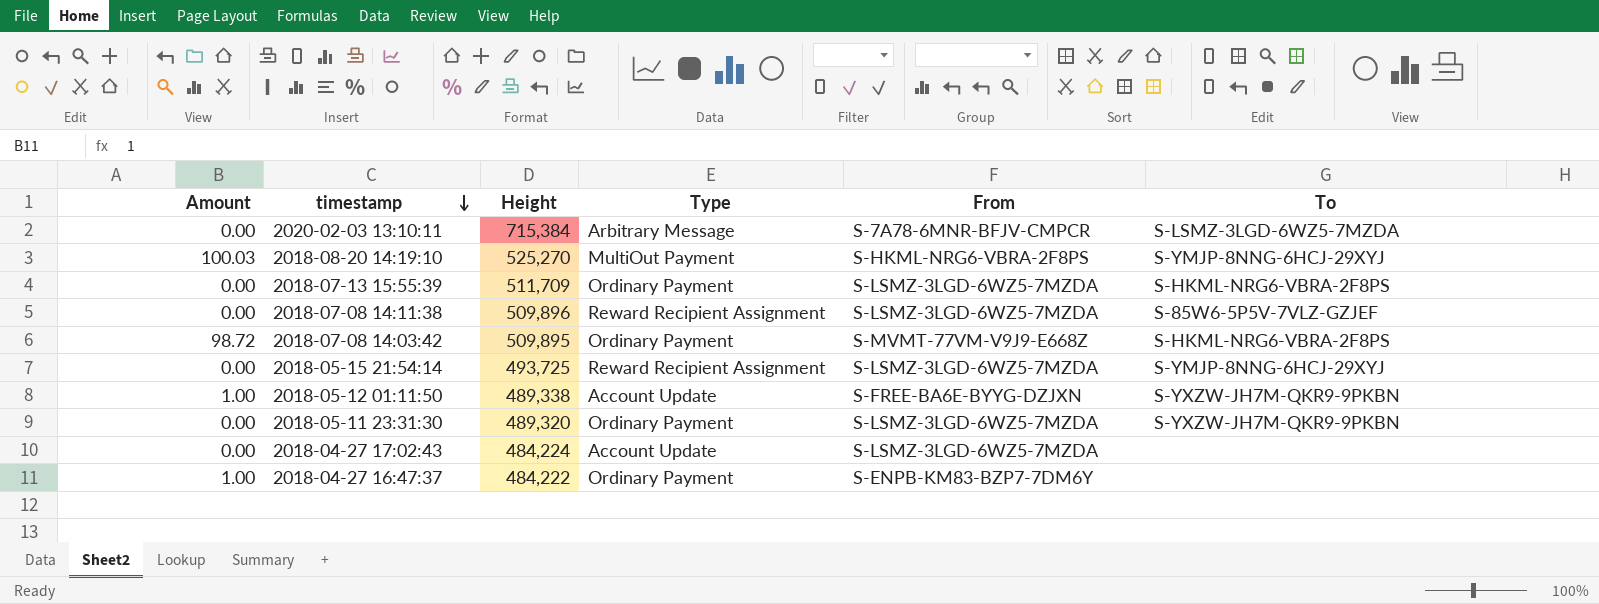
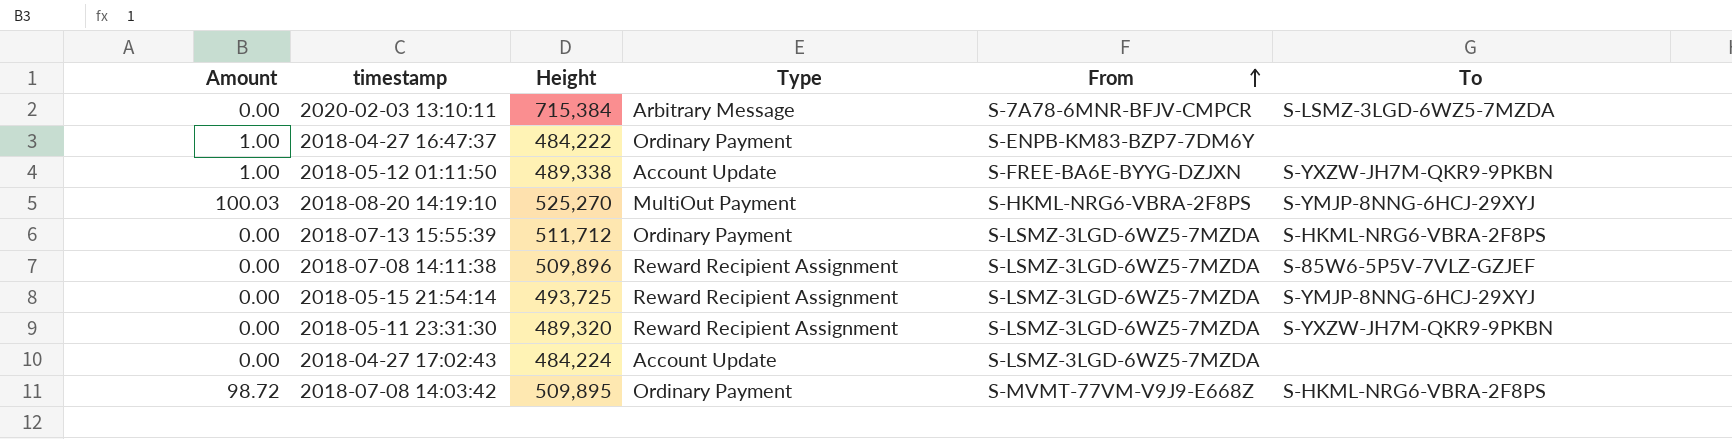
row order: timestamp descending -> From ascending
2018-07-13 15:55:39 | Height: 511,709 -> 511,712
2018-05-11 23:31:30 | Type: Ordinary Payment -> Reward Recipient Assignment

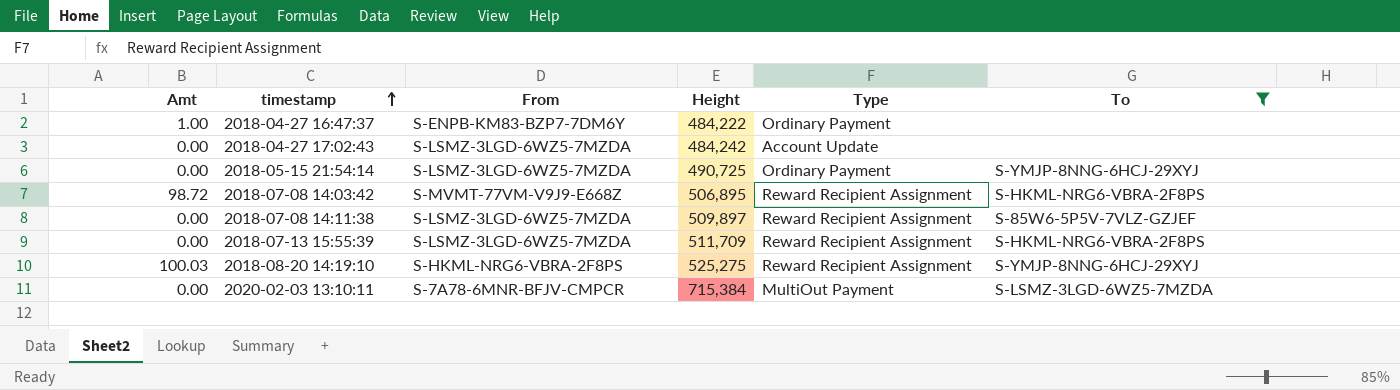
filter: none -> To != S-YXZW-JH7M-QKR9-9PKBN
row order: From ascending -> timestamp ascending
column name: Amount -> Amt
column From | position: 5 -> 3
2018-04-27 17:02:43 | Height: 484,224 -> 484,242
2018-05-15 21:54:14 | Height: 493,725 -> 490,725
2018-05-15 21:54:14 | Type: Reward Recipient Assignment -> Ordinary Payment
2018-07-08 14:03:42 | Height: 509,895 -> 506,895
2018-07-08 14:03:42 | Type: Ordinary Payment -> Reward Recipient Assignment
2018-07-08 14:11:38 | Height: 509,896 -> 509,897
2018-07-13 15:55:39 | Height: 511,712 -> 511,709
2018-07-13 15:55:39 | Type: Ordinary Payment -> Reward Recipient Assignment
2018-08-20 14:19:10 | Height: 525,270 -> 525,275
2018-08-20 14:19:10 | Type: MultiOut Payment -> Reward Recipient Assignment
2020-02-03 13:10:11 | Type: Arbitrary Message -> MultiOut Payment

